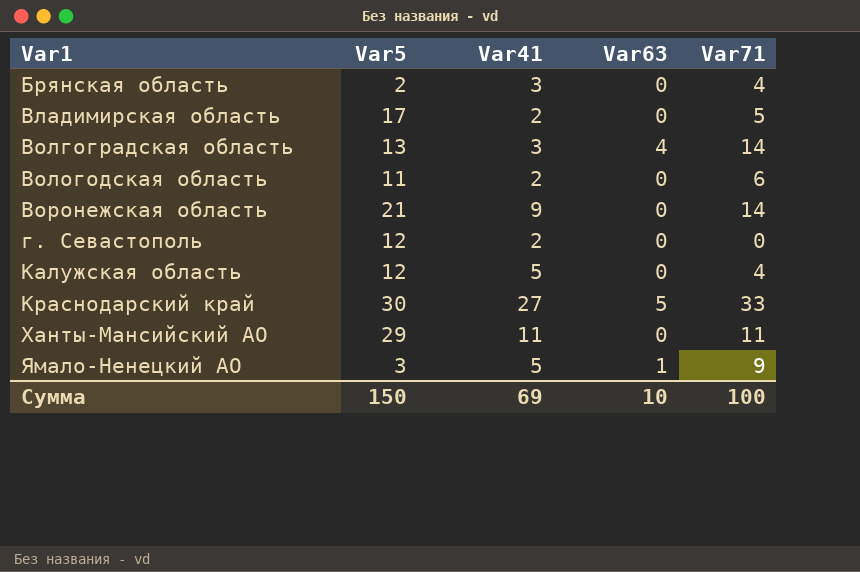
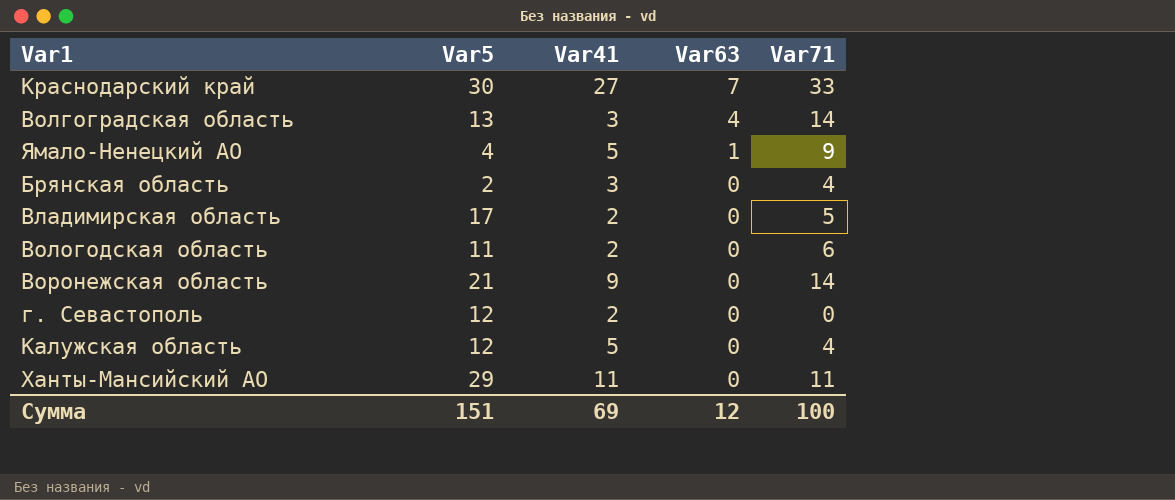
row order: Var1 ascending -> Var63 descending
Краснодарский край | Var63: 5 -> 7
Ямало-Ненецкий АО | Var5: 3 -> 4
Сумма | Var5: 150 -> 151
Сумма | Var63: 10 -> 12

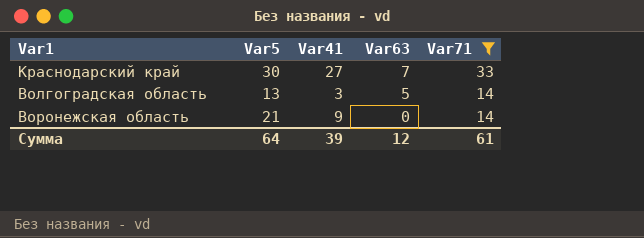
filter: none -> Var71 >= 14
Волгоградская область | Var63: 4 -> 5
Сумма | Var5: 151 -> 64
Сумма | Var41: 69 -> 39
Сумма | Var71: 100 -> 61

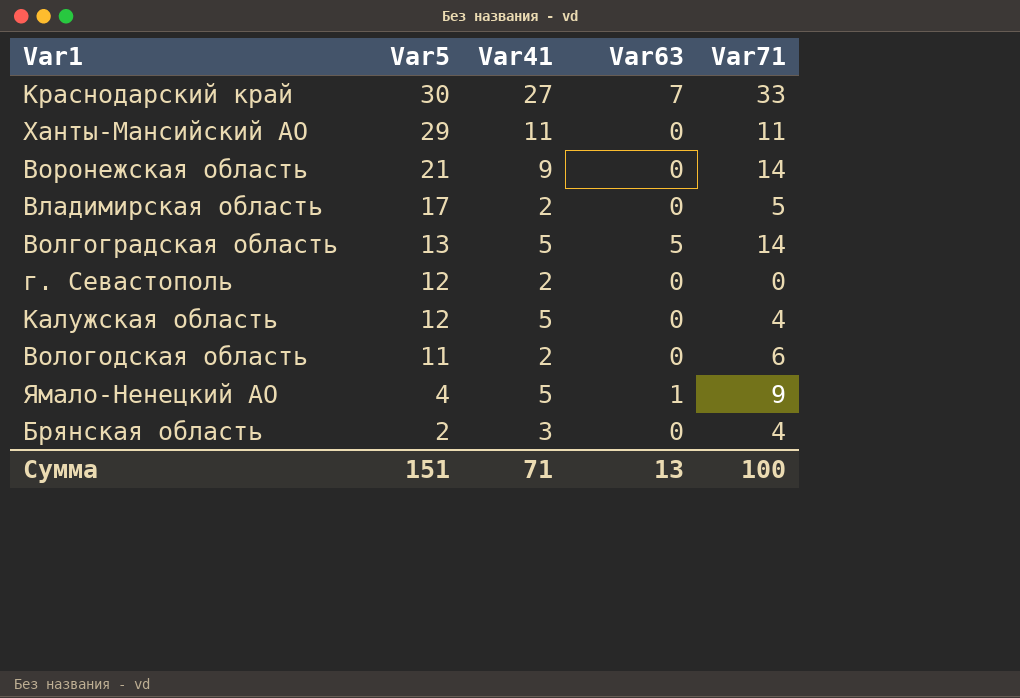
filter: Var71 >= 14 -> none
row order: Var63 descending -> Var5 descending
Волгоградская область | Var41: 3 -> 5
Сумма | Var5: 64 -> 151
Сумма | Var41: 39 -> 71
Сумма | Var63: 12 -> 13
Сумма | Var71: 61 -> 100

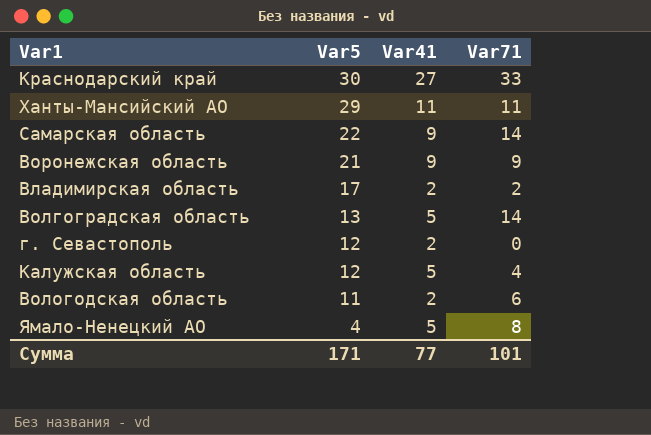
column Var63 | position: 4 -> none
row Брянская область: 2 | 3 | 0 | 4 -> none
row Самарская область: none -> 22 | 9 | 14
Воронежская область | Var71: 14 -> 9
Владимирская область | Var71: 5 -> 2
Ямало-Ненецкий АО | Var71: 9 -> 8
Сумма | Var5: 151 -> 171
Сумма | Var41: 71 -> 77
Сумма | Var71: 100 -> 101

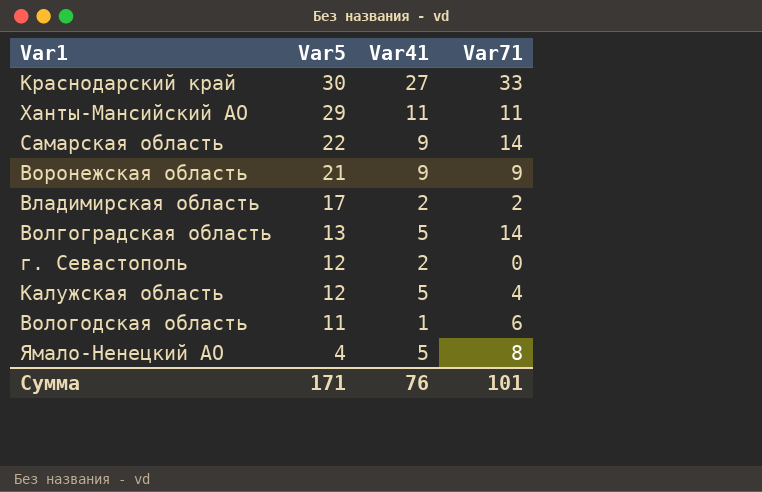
Вологодская область | Var41: 2 -> 1
Сумма | Var41: 77 -> 76

